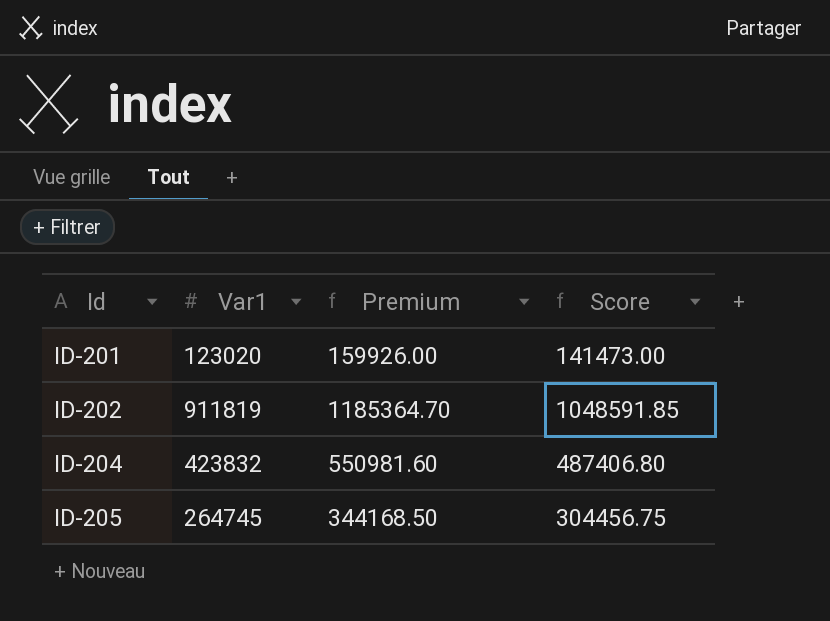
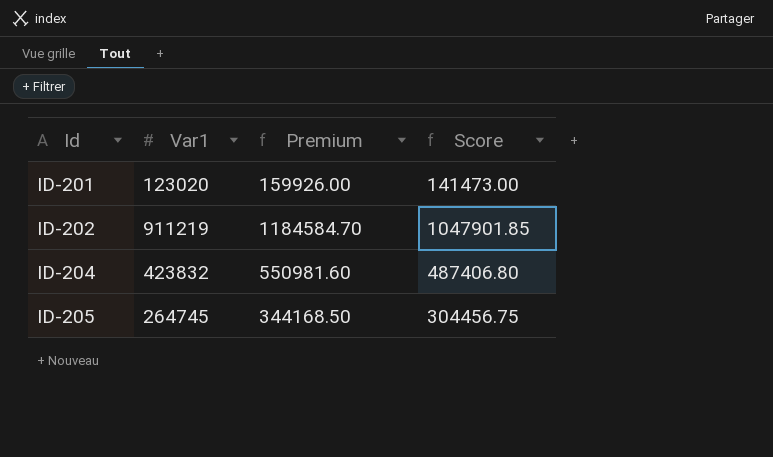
ID-202 | Var1: 911819 -> 911219
ID-202 | Premium: 1185364.70 -> 1184584.70
ID-202 | Score: 1048591.85 -> 1047901.85

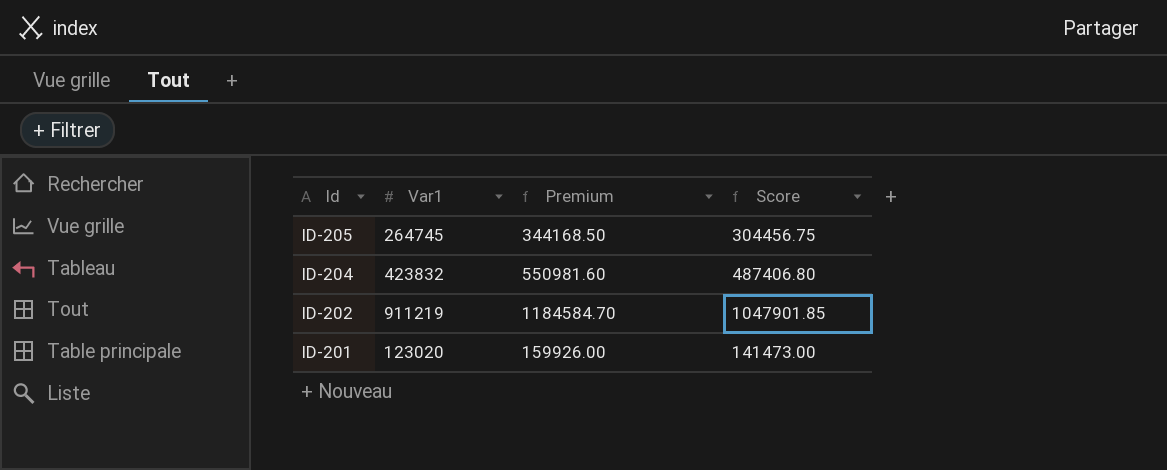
row order: Id ascending -> Id descending

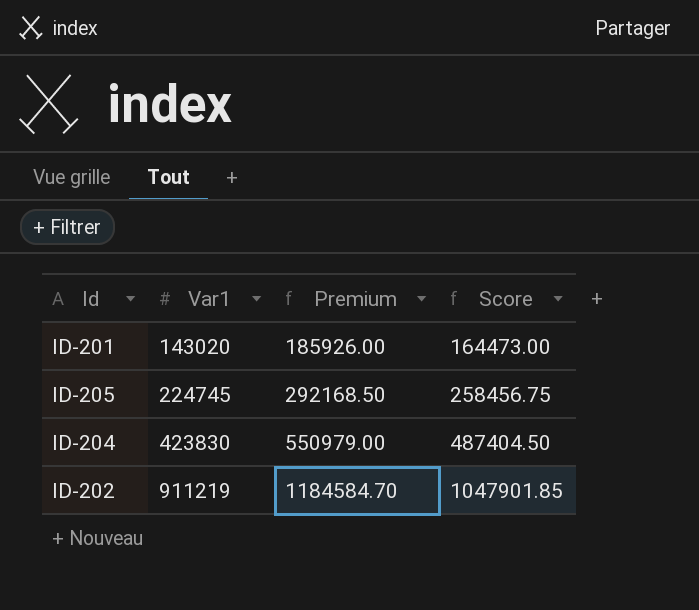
row order: Id descending -> Var1 ascending
ID-201 | Var1: 123020 -> 143020
ID-201 | Premium: 159926.00 -> 185926.00
ID-201 | Score: 141473.00 -> 164473.00
ID-205 | Var1: 264745 -> 224745
ID-205 | Premium: 344168.50 -> 292168.50
ID-205 | Score: 304456.75 -> 258456.75
ID-204 | Var1: 423832 -> 423830
ID-204 | Premium: 550981.60 -> 550979.00
ID-204 | Score: 487406.80 -> 487404.50

